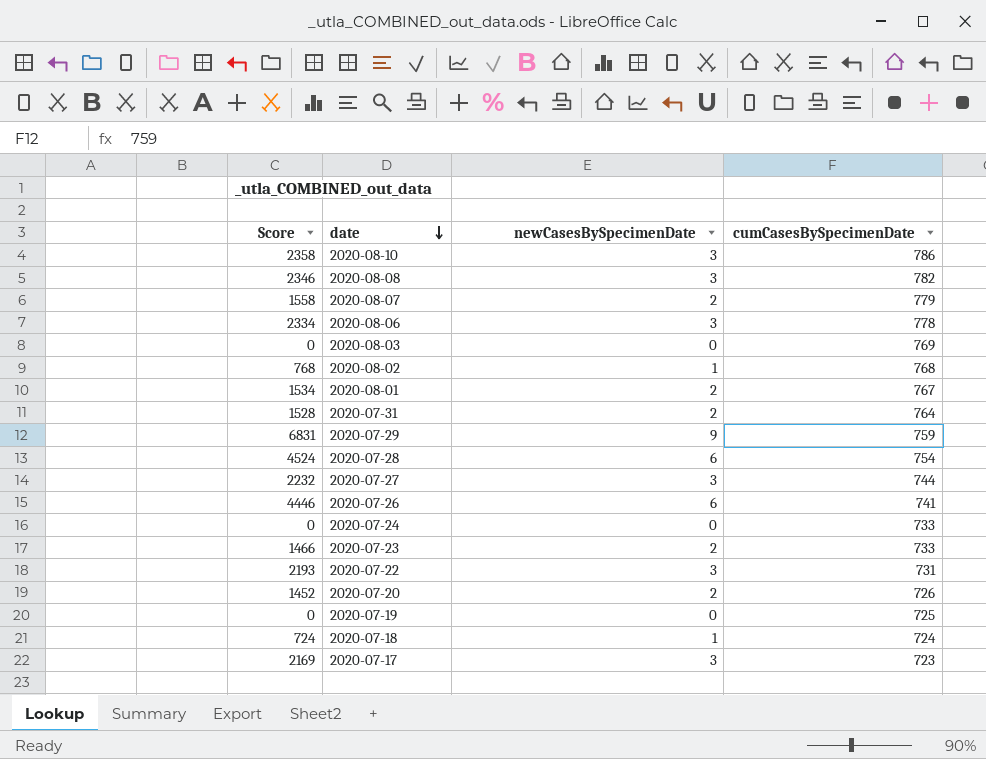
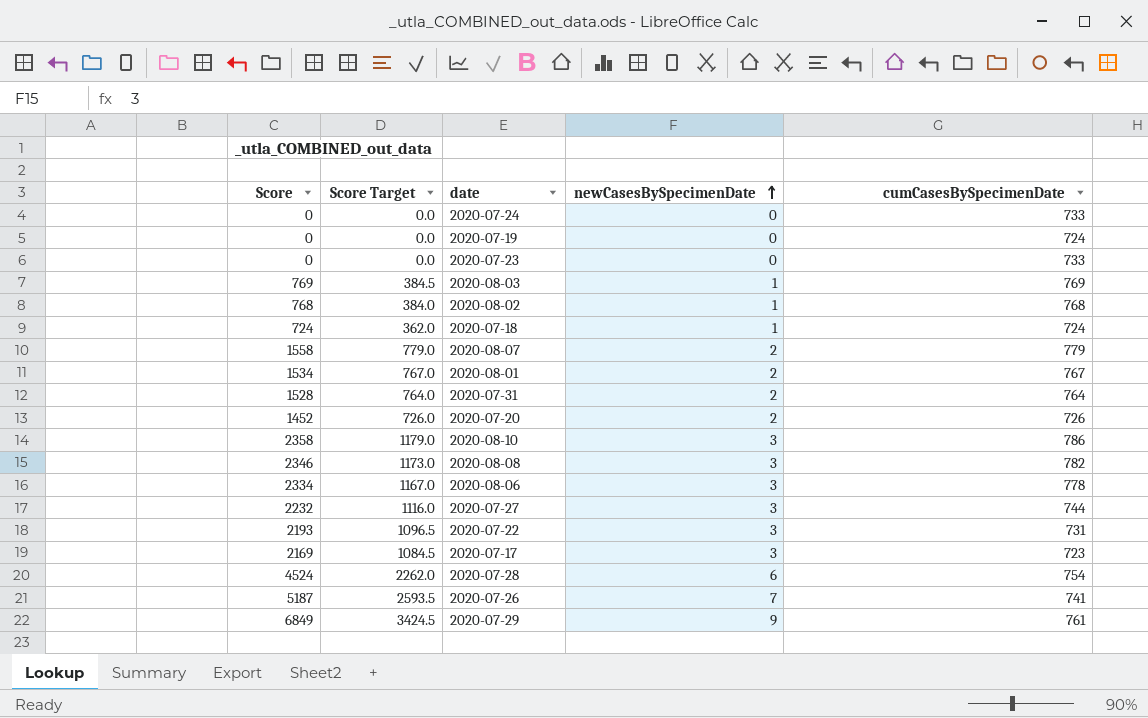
row order: date descending -> newCasesBySpecimenDate ascending
column Score Target | formula: none -> [Score] * 0.5
2020-07-19 | cumCasesBySpecimenDate: 725 -> 724
2020-07-23 | Score: 1466 -> 0
2020-07-23 | newCasesBySpecimenDate: 2 -> 0
2020-08-03 | Score: 0 -> 769
2020-08-03 | newCasesBySpecimenDate: 0 -> 1
2020-07-26 | Score: 4446 -> 5187
2020-07-26 | newCasesBySpecimenDate: 6 -> 7
2020-07-29 | Score: 6831 -> 6849
2020-07-29 | cumCasesBySpecimenDate: 759 -> 761

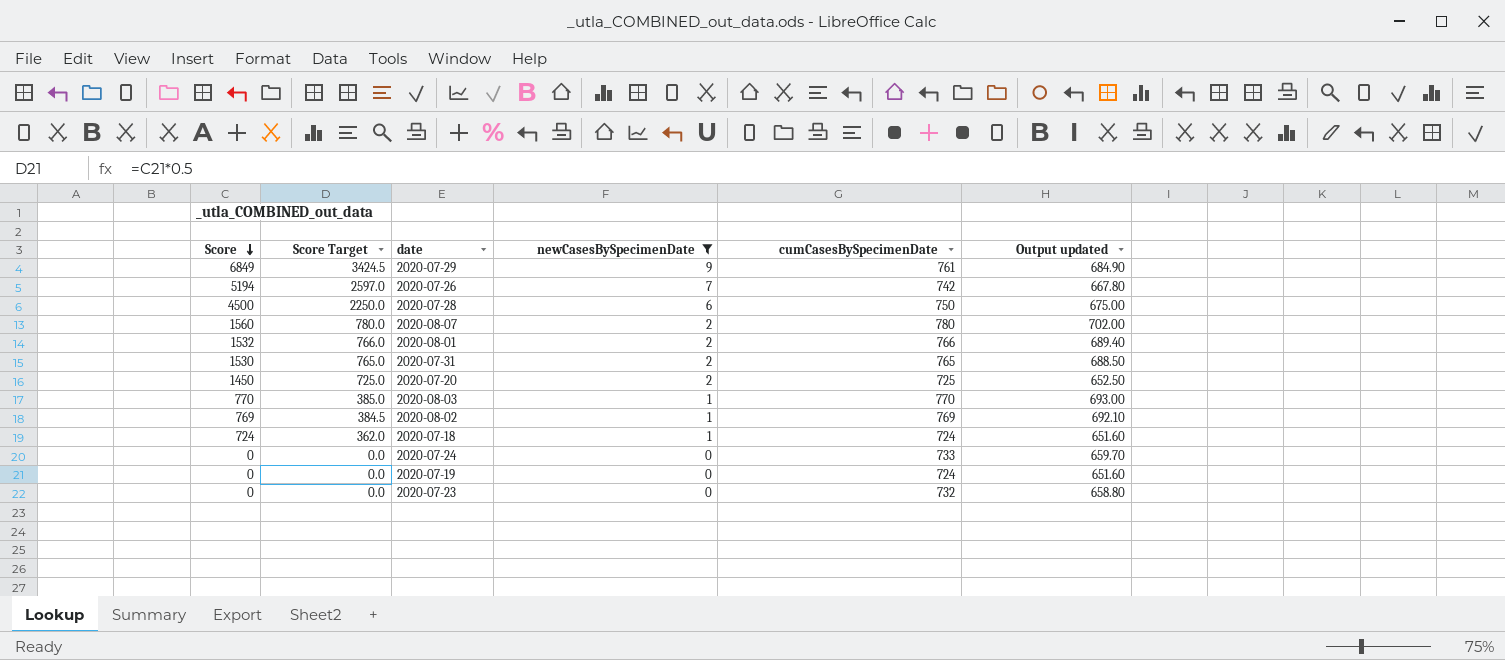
filter: none -> newCasesBySpecimenDate != 3
row order: newCasesBySpecimenDate ascending -> Score descending
column Output updated | formula: none -> [cumCasesBySpecimenDate] * 0.9
2020-07-26 | Score: 5187 -> 5194
2020-07-26 | Score Target: 2593.5 -> 2597.0
2020-07-26 | cumCasesBySpecimenDate: 741 -> 742
2020-07-28 | Score: 4524 -> 4500
2020-07-28 | Score Target: 2262.0 -> 2250.0
2020-07-28 | cumCasesBySpecimenDate: 754 -> 750
2020-08-07 | Score: 1558 -> 1560
2020-08-07 | Score Target: 779.0 -> 780.0
2020-08-07 | cumCasesBySpecimenDate: 779 -> 780
2020-08-01 | Score: 1534 -> 1532
2020-08-01 | Score Target: 767.0 -> 766.0
2020-08-01 | cumCasesBySpecimenDate: 767 -> 766
2020-07-31 | Score: 1528 -> 1530
2020-07-31 | Score Target: 764.0 -> 765.0
2020-07-31 | cumCasesBySpecimenDate: 764 -> 765
2020-07-20 | Score: 1452 -> 1450
2020-07-20 | Score Target: 726.0 -> 725.0
2020-07-20 | cumCasesBySpecimenDate: 726 -> 725
2020-08-03 | Score: 769 -> 770
2020-08-03 | Score Target: 384.5 -> 385.0
2020-08-03 | cumCasesBySpecimenDate: 769 -> 770
2020-08-02 | Score: 768 -> 769
2020-08-02 | Score Target: 384.0 -> 384.5
2020-08-02 | cumCasesBySpecimenDate: 768 -> 769
2020-07-23 | cumCasesBySpecimenDate: 733 -> 732

